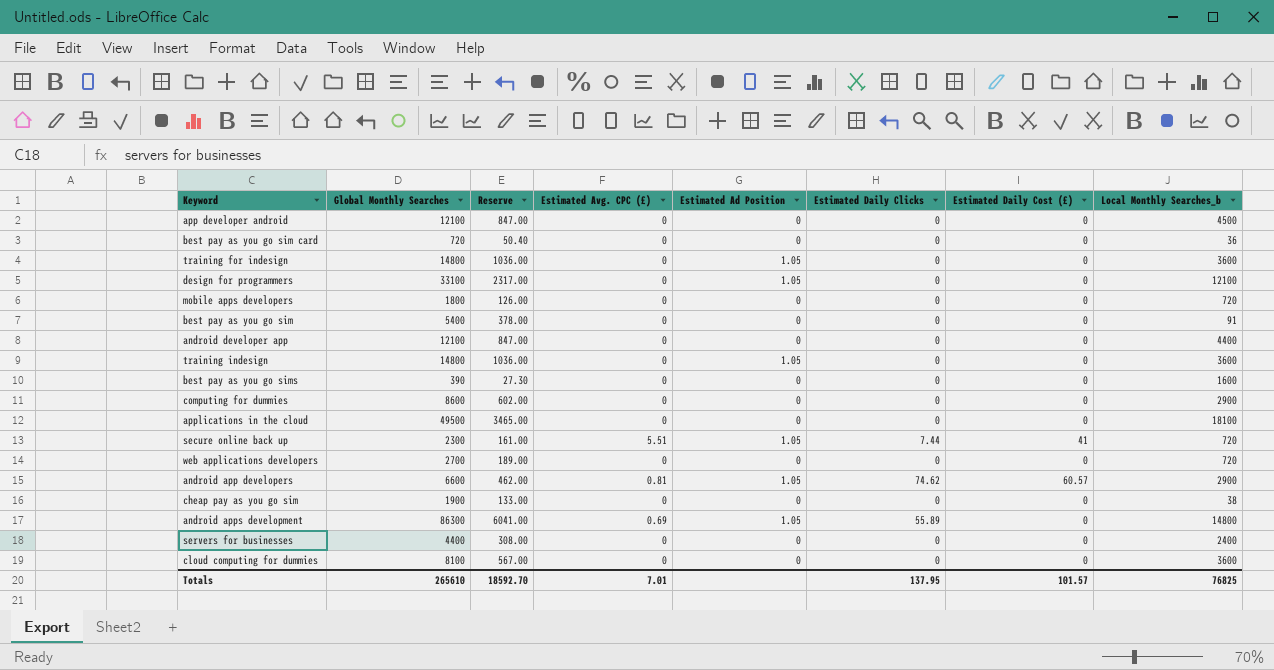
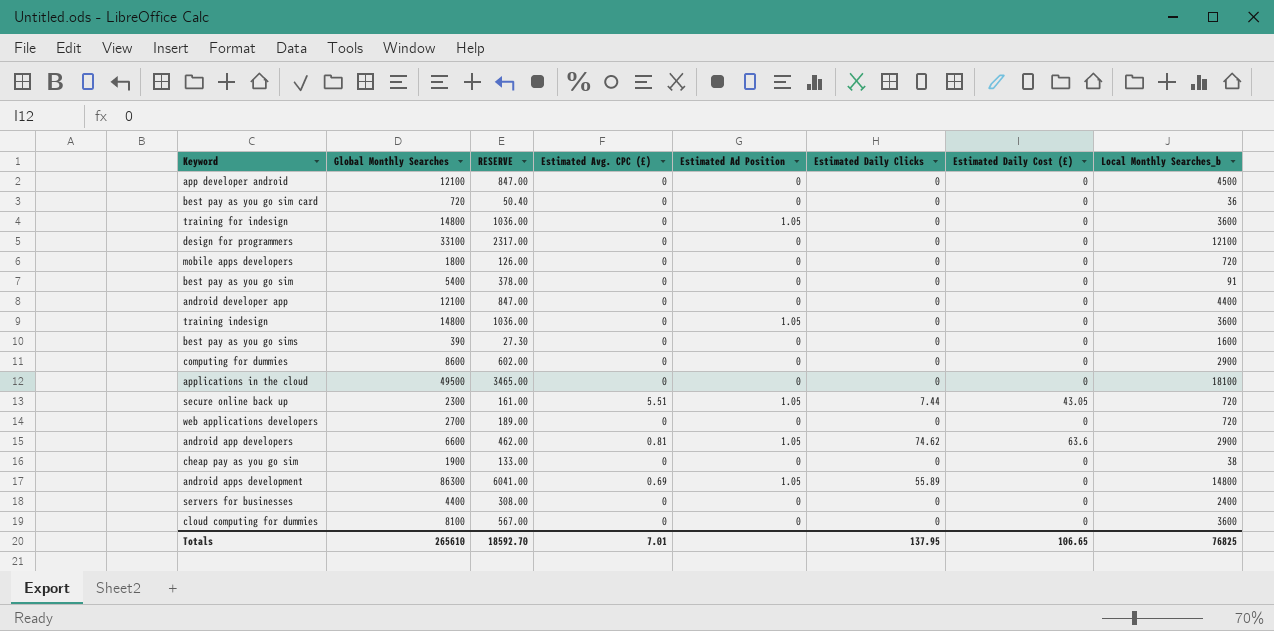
column name: Reserve -> RESERVE
design for programmers | Estimated Ad Position: 1.05 -> 0
secure online back up | Estimated Daily Cost (£): 41 -> 43.05
android app developers | Estimated Daily Cost (£): 60.57 -> 63.6
Totals | Estimated Daily Cost (£): 101.57 -> 106.65

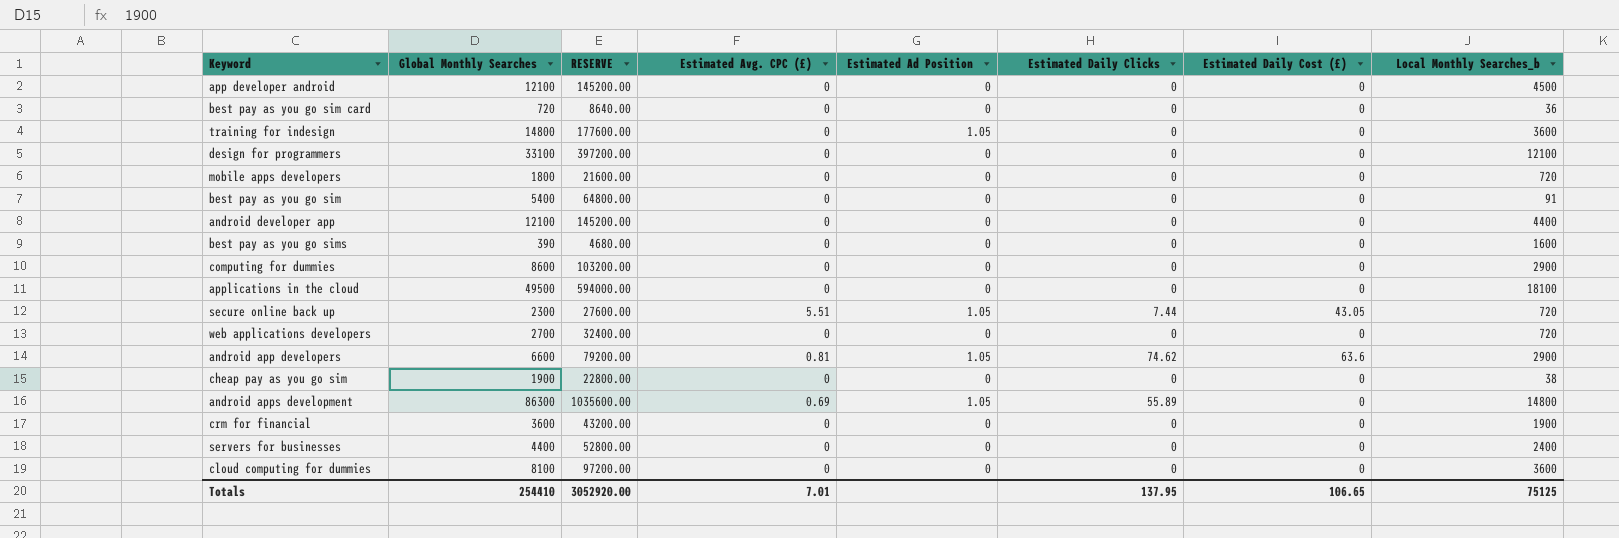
column RESERVE | formula: [Global Monthly Searches] * 0.07 -> [Global Monthly Searches] * 12
row training indesign: 14800 | 1036.00 | 0 | 1.05 | 0 | 0 | 3600 -> none
row crm for financial: none -> 3600 | 43200.00 | 0 | 0 | 0 | 0 | 1900
Totals | Global Monthly Searches: 265610 -> 254410
Totals | RESERVE: 18592.70 -> 3052920.00
Totals | Local Monthly Searches_b: 76825 -> 75125

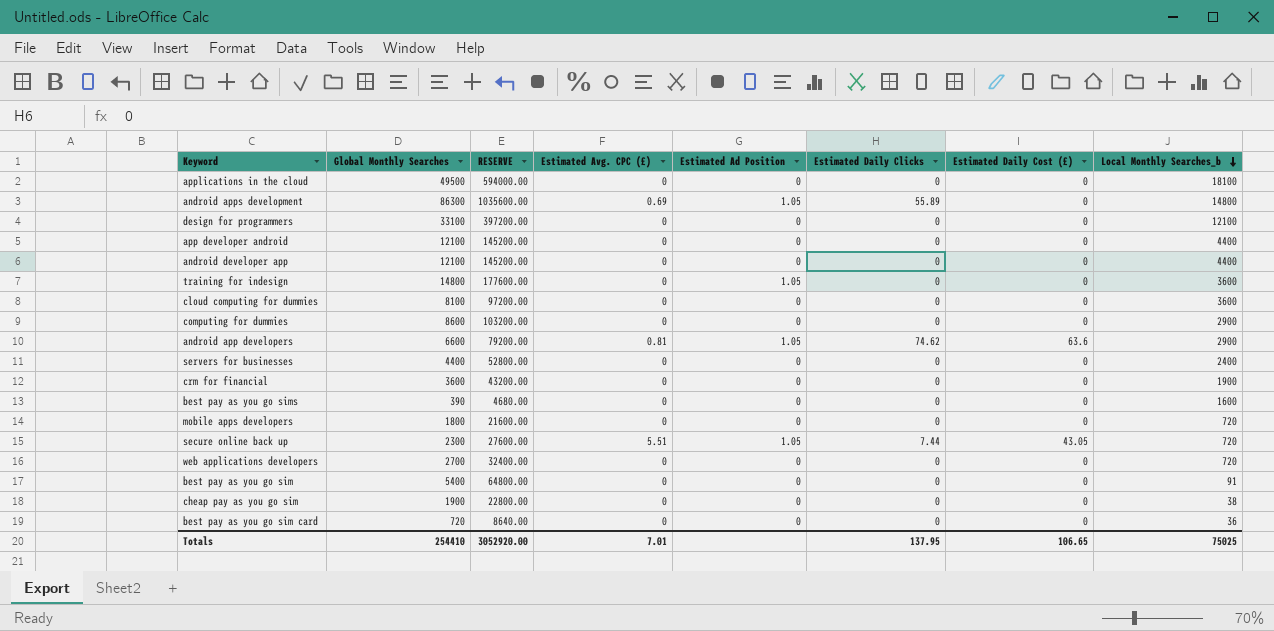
row order: none -> Local Monthly Searches_b descending
app developer android | Local Monthly Searches_b: 4500 -> 4400
Totals | Local Monthly Searches_b: 75125 -> 75025

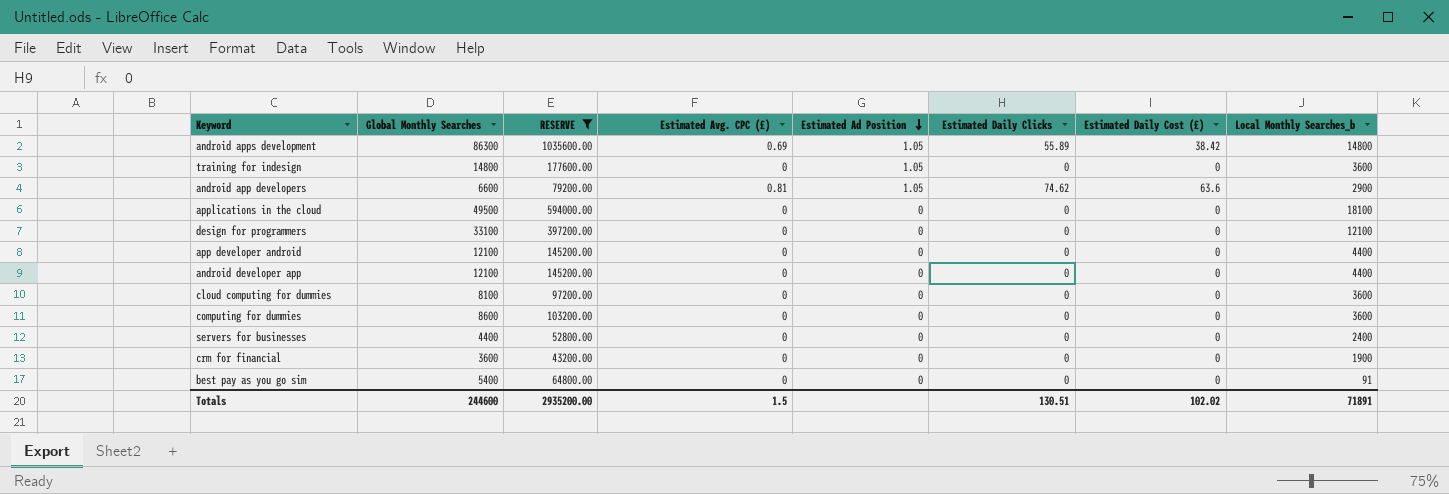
filter: none -> RESERVE >= 43200.00
row order: Local Monthly Searches_b descending -> Estimated Ad Position descending
android apps development | Estimated Daily Cost (£): 0 -> 38.42
computing for dummies | Local Monthly Searches_b: 2900 -> 3600
Totals | Global Monthly Searches: 254410 -> 244600
Totals | RESERVE: 3052920.00 -> 2935200.00
Totals | Estimated Avg. CPC (£): 7.01 -> 1.5
Totals | Estimated Daily Clicks: 137.95 -> 130.51
Totals | Estimated Daily Cost (£): 106.65 -> 102.02
Totals | Local Monthly Searches_b: 75025 -> 71891

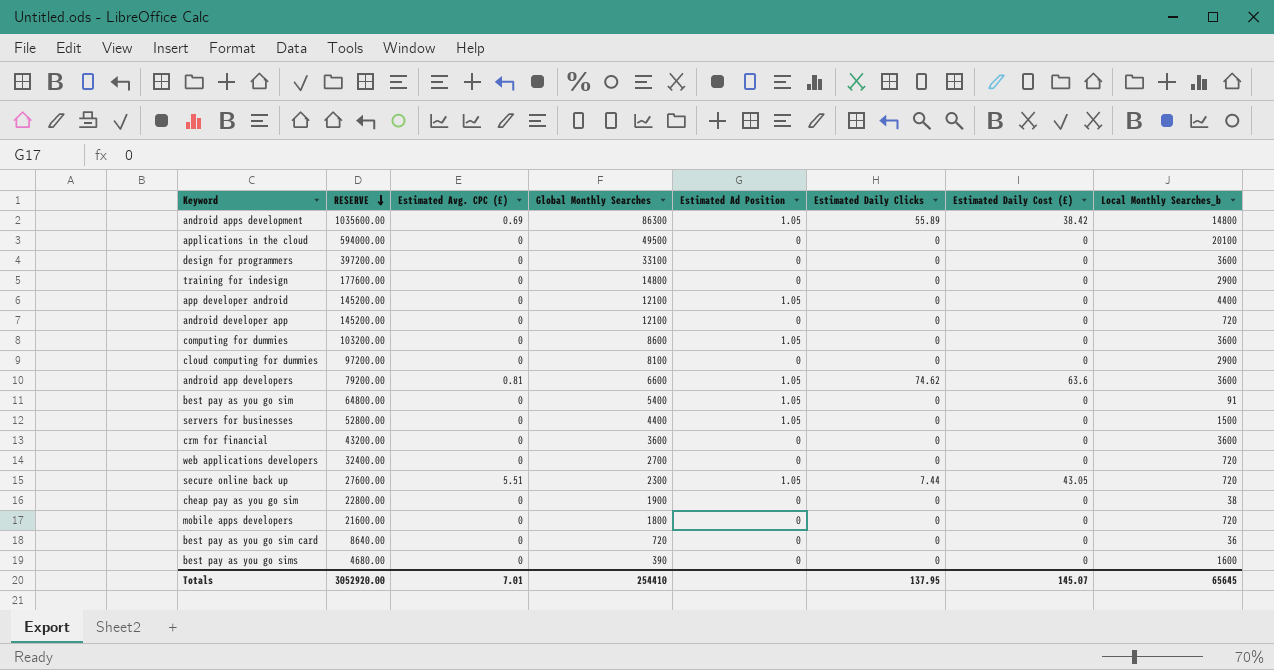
filter: RESERVE >= 43200.00 -> none
row order: Estimated Ad Position descending -> RESERVE descending
column Global Monthly Searches | position: 2 -> 4
applications in the cloud | Local Monthly Searches_b: 18100 -> 20100
design for programmers | Local Monthly Searches_b: 12100 -> 3600
training for indesign | Estimated Ad Position: 1.05 -> 0
training for indesign | Local Monthly Searches_b: 3600 -> 2900
app developer android | Estimated Ad Position: 0 -> 1.05
android developer app | Local Monthly Searches_b: 4400 -> 720
computing for dummies | Estimated Ad Position: 0 -> 1.05
cloud computing for dummies | Local Monthly Searches_b: 3600 -> 2900
android app developers | Local Monthly Searches_b: 2900 -> 3600
best pay as you go sim | Estimated Ad Position: 0 -> 1.05
servers for businesses | Estimated Ad Position: 0 -> 1.05
servers for businesses | Local Monthly Searches_b: 2400 -> 1500
crm for financial | Local Monthly Searches_b: 1900 -> 3600
Totals | RESERVE: 2935200.00 -> 3052920.00
Totals | Estimated Avg. CPC (£): 1.5 -> 7.01
Totals | Global Monthly Searches: 244600 -> 254410
Totals | Estimated Daily Clicks: 130.51 -> 137.95
Totals | Estimated Daily Cost (£): 102.02 -> 145.07
Totals | Local Monthly Searches_b: 71891 -> 65645

